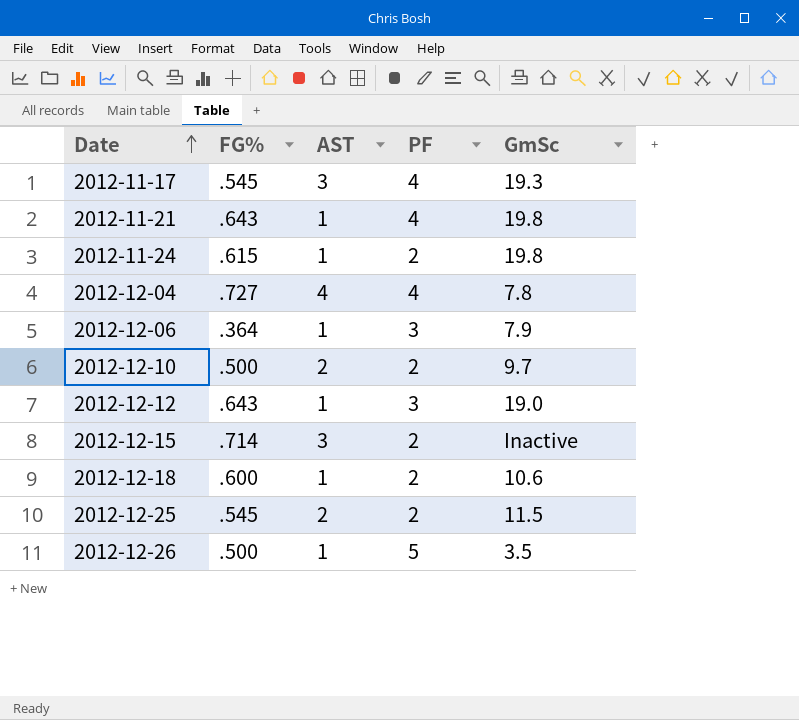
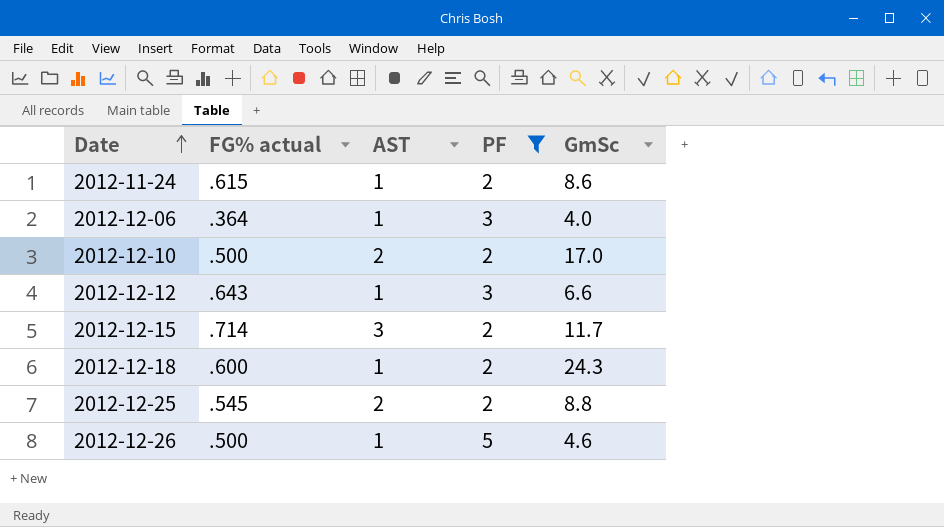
filter: none -> PF != 4
column name: FG% -> FG% actual
2012-11-24 | GmSc: 19.8 -> 8.6
2012-12-06 | GmSc: 7.9 -> 4.0
2012-12-10 | GmSc: 9.7 -> 17.0
2012-12-12 | GmSc: 19.0 -> 6.6
2012-12-15 | GmSc: Inactive -> 11.7
2012-12-18 | GmSc: 10.6 -> 24.3
2012-12-25 | GmSc: 11.5 -> 8.8
2012-12-26 | GmSc: 3.5 -> 4.6

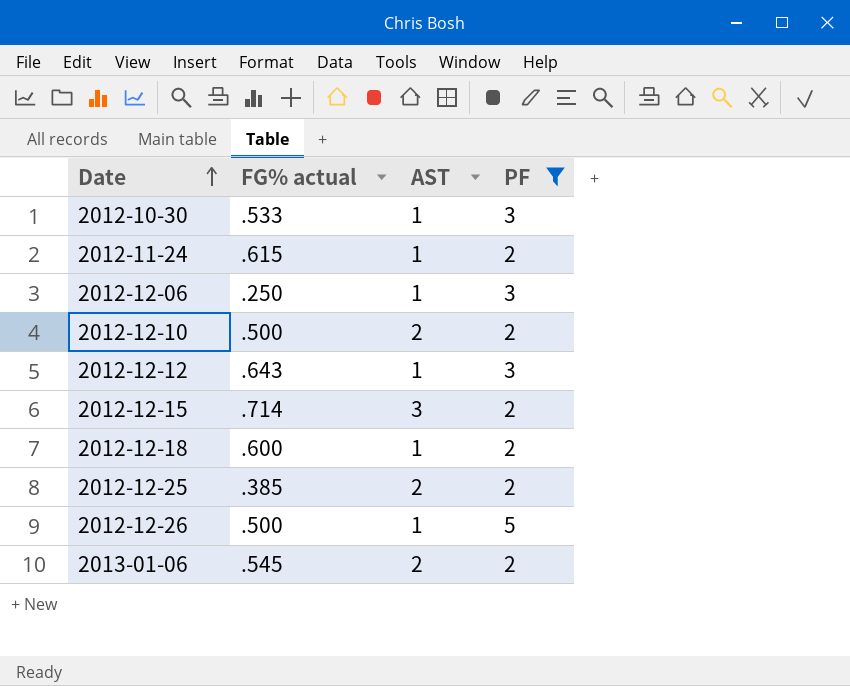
column GmSc | position: 5 -> none
row 2012-10-30: none -> .533 | 1 | 3
2012-12-06 | FG% actual: .364 -> .250
2012-12-25 | FG% actual: .545 -> .385
row 2013-01-06: none -> .545 | 2 | 2

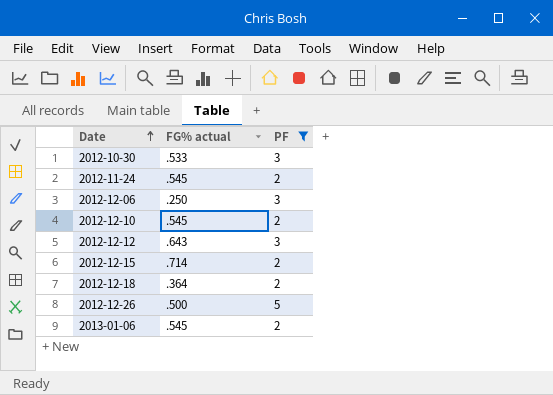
column AST | position: 3 -> none
row 2012-12-25: .385 | 2 | 2 -> none
2012-11-24 | FG% actual: .615 -> .545
2012-12-10 | FG% actual: .500 -> .545
2012-12-18 | FG% actual: .600 -> .364

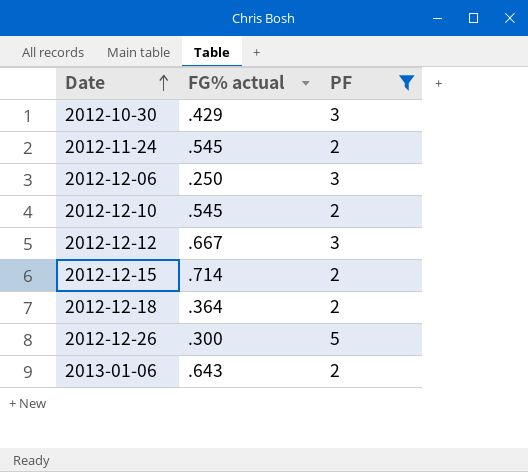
2012-10-30 | FG% actual: .533 -> .429
2012-12-12 | FG% actual: .643 -> .667
2012-12-26 | FG% actual: .500 -> .300
2013-01-06 | FG% actual: .545 -> .643

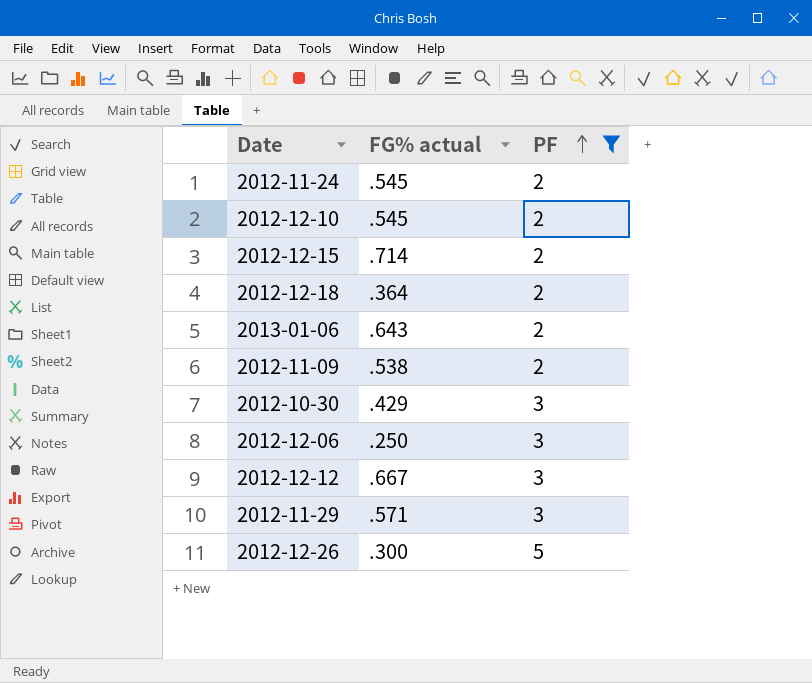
row order: Date ascending -> PF ascending
row 2012-11-09: none -> .538 | 2
row 2012-11-29: none -> .571 | 3

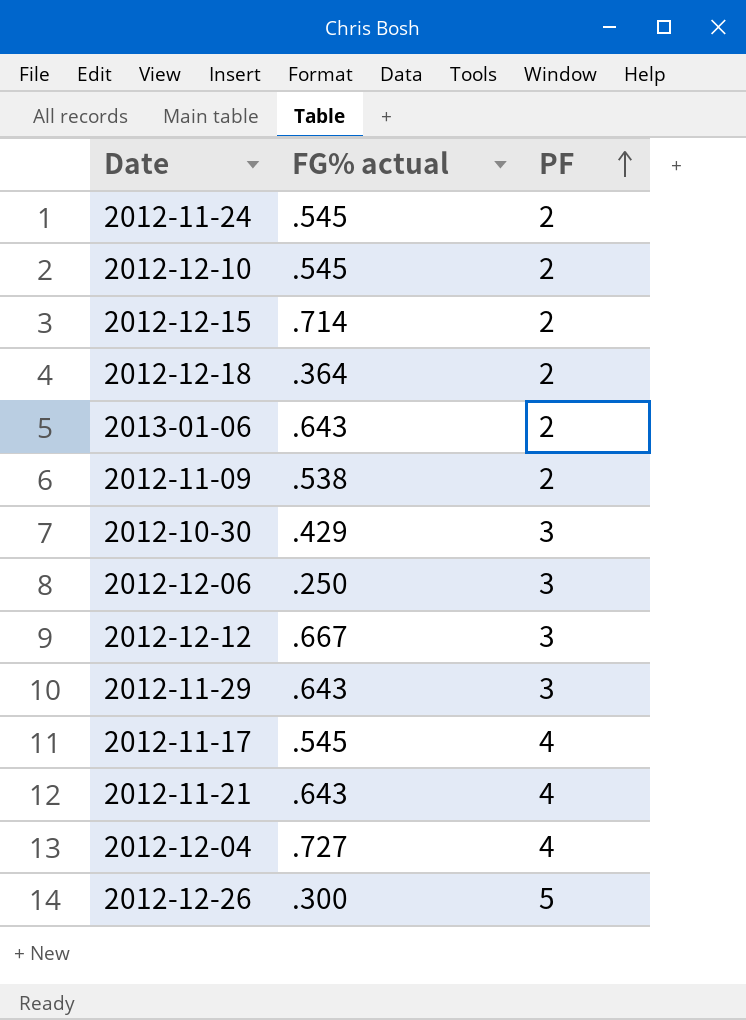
filter: PF != 4 -> none
2012-11-29 | FG% actual: .571 -> .643

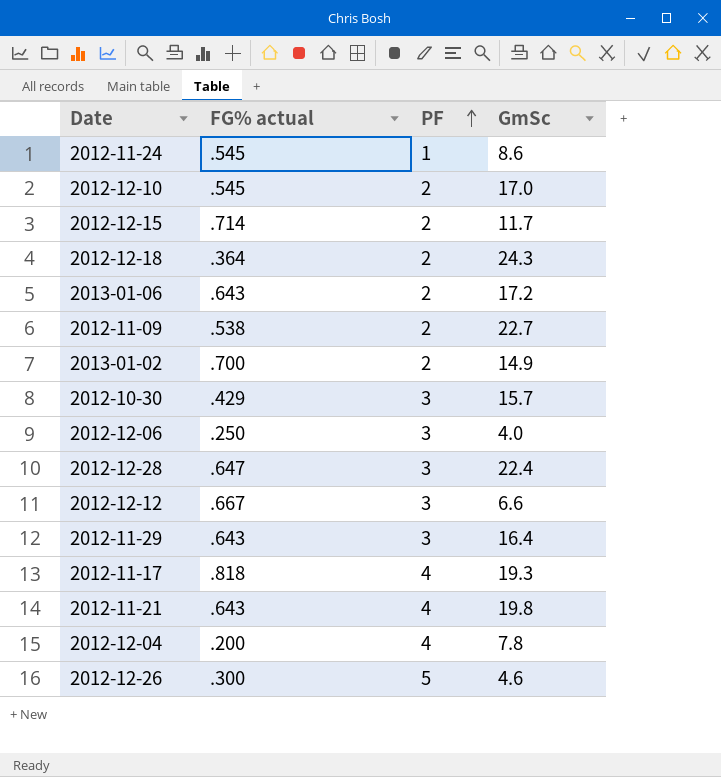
column GmSc | position: none -> 4
2012-11-24 | PF: 2 -> 1
row 2013-01-02: none -> .700 | 2 | 14.9
row 2012-12-28: none -> .647 | 3 | 22.4
2012-11-17 | FG% actual: .545 -> .818
2012-12-04 | FG% actual: .727 -> .200

